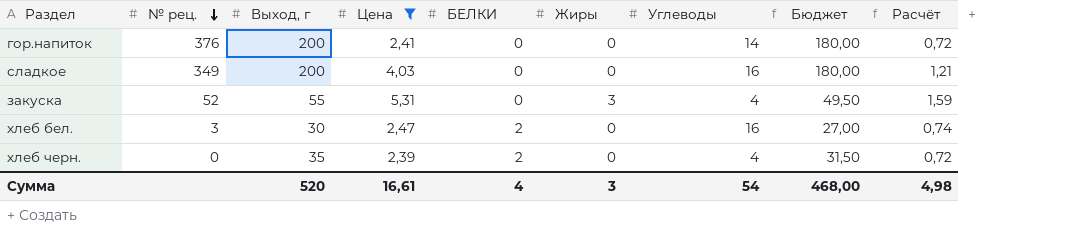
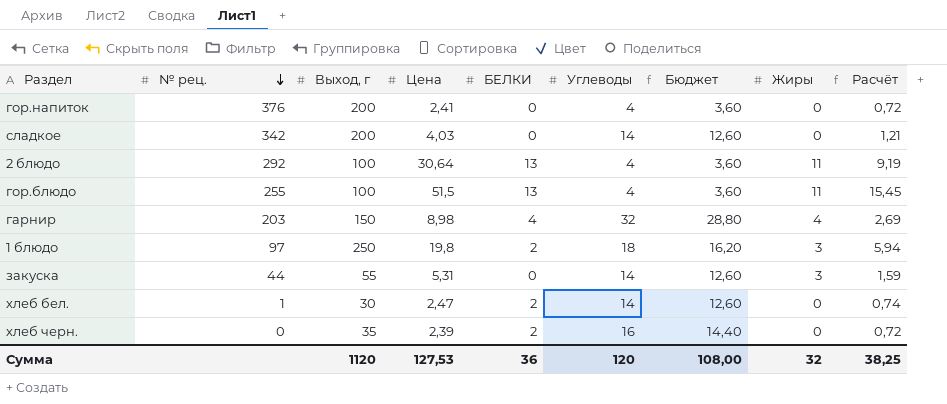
filter: Цена <= 5,31 -> none
column Бюджет | formula: [Выход, г] * 0,9 -> [Углеводы] * 0,9
column Жиры | position: 6 -> 8
гор.напиток | Углеводы: 14 -> 4
сладкое | № рец.: 349 -> 342
сладкое | Углеводы: 16 -> 14
закуска | № рец.: 52 -> 44
закуска | Углеводы: 4 -> 14
хлеб бел. | № рец.: 3 -> 1
хлеб бел. | Углеводы: 16 -> 14
хлеб черн. | Углеводы: 4 -> 16
Сумма | Выход, г: 520 -> 1120
Сумма | Цена: 16,61 -> 127,53
Сумма | БЕЛКИ: 4 -> 36
Сумма | Углеводы: 54 -> 120
Сумма | Бюджет: 468,00 -> 108,00
Сумма | Жиры: 3 -> 32
Сумма | Расчёт: 4,98 -> 38,25

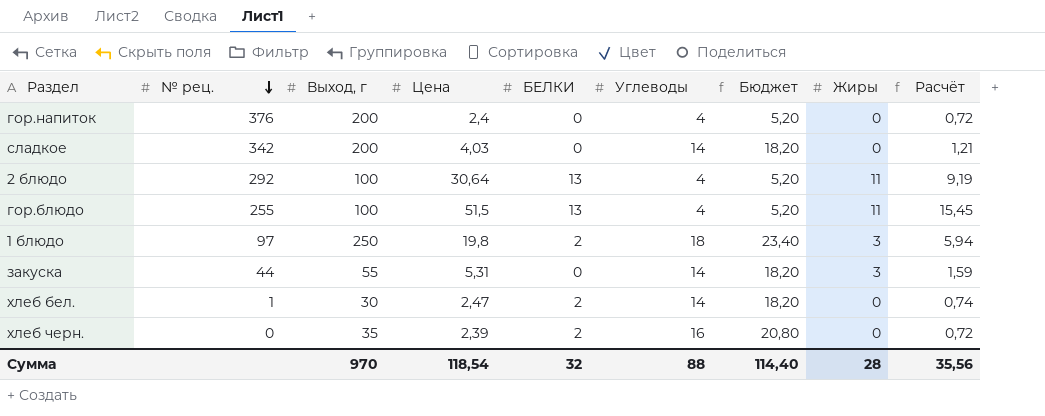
column Бюджет | formula: [Углеводы] * 0,9 -> [Углеводы] * 1,3
row гарнир: 203 | 150 | 8,98 | 4 | 32 | 28,80 | 4 | 2,69 -> none
гор.напиток | Цена: 2,41 -> 2,4
Сумма | Выход, г: 1120 -> 970
Сумма | Цена: 127,53 -> 118,54
Сумма | БЕЛКИ: 36 -> 32
Сумма | Углеводы: 120 -> 88
Сумма | Бюджет: 108,00 -> 114,40
Сумма | Жиры: 32 -> 28
Сумма | Расчёт: 38,25 -> 35,56

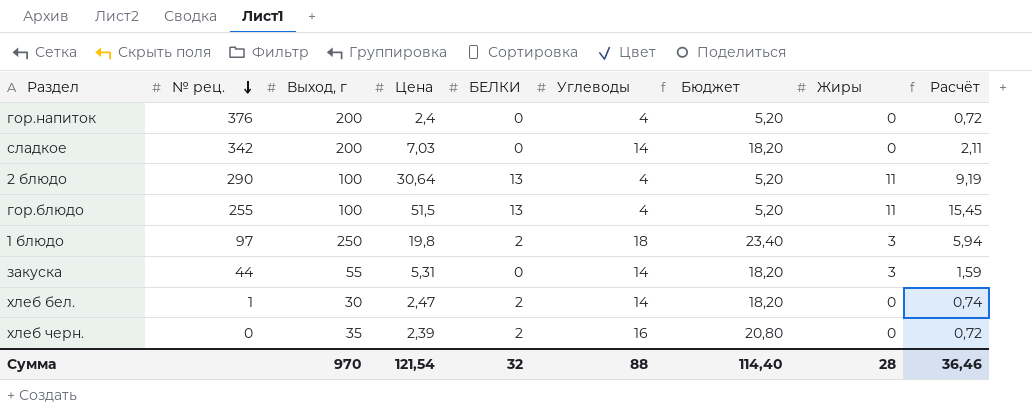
сладкое | Цена: 4,03 -> 7,03
сладкое | Расчёт: 1,21 -> 2,11
2 блюдо | № рец.: 292 -> 290
Сумма | Цена: 118,54 -> 121,54
Сумма | Расчёт: 35,56 -> 36,46

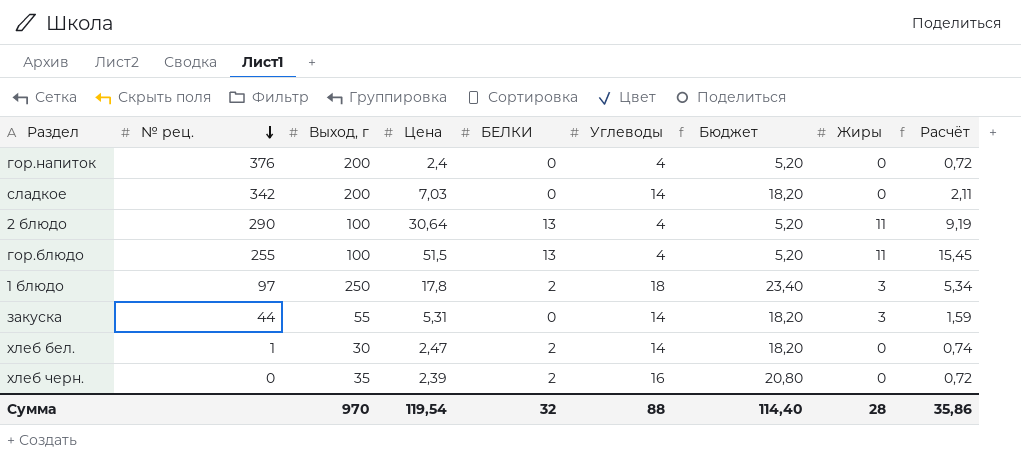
1 блюдо | Цена: 19,8 -> 17,8
1 блюдо | Расчёт: 5,94 -> 5,34
Сумма | Цена: 121,54 -> 119,54
Сумма | Расчёт: 36,46 -> 35,86

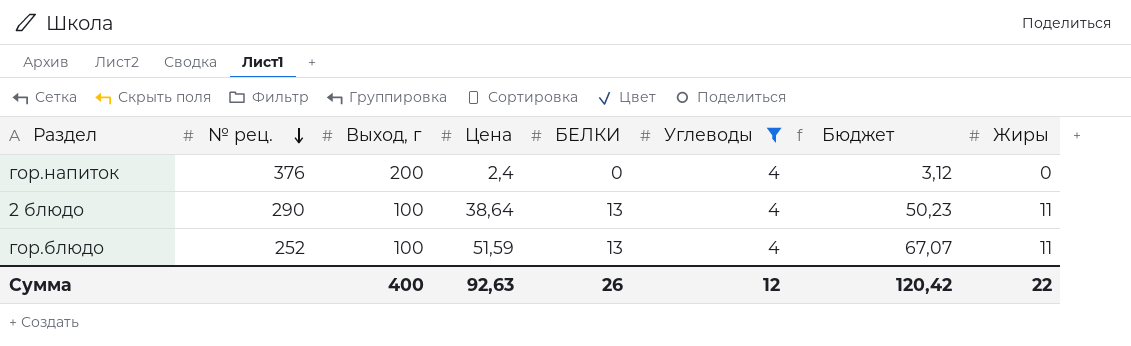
filter: none -> Углеводы = 4
column Расчёт | formula: [Цена] * 0,3 -> none
column Бюджет | formula: [Углеводы] * 1,3 -> [Цена] * 1,3
2 блюдо | Цена: 30,64 -> 38,64
гор.блюдо | № рец.: 255 -> 252
гор.блюдо | Цена: 51,5 -> 51,59
Сумма | Выход, г: 970 -> 400
Сумма | Цена: 119,54 -> 92,63
Сумма | БЕЛКИ: 32 -> 26
Сумма | Углеводы: 88 -> 12
Сумма | Бюджет: 114,40 -> 120,42
Сумма | Жиры: 28 -> 22

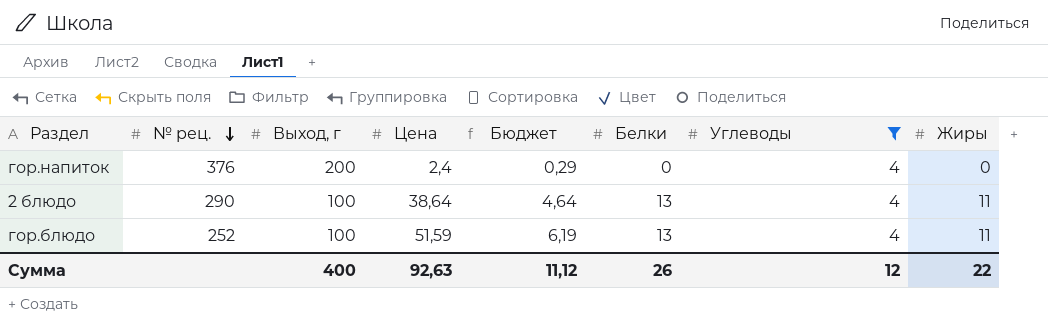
column Бюджет | formula: [Цена] * 1,3 -> [Цена] * 0,12
column Бюджет | position: 7 -> 5
column name: БЕЛКИ -> Белки
Сумма | Бюджет: 120,42 -> 11,12

